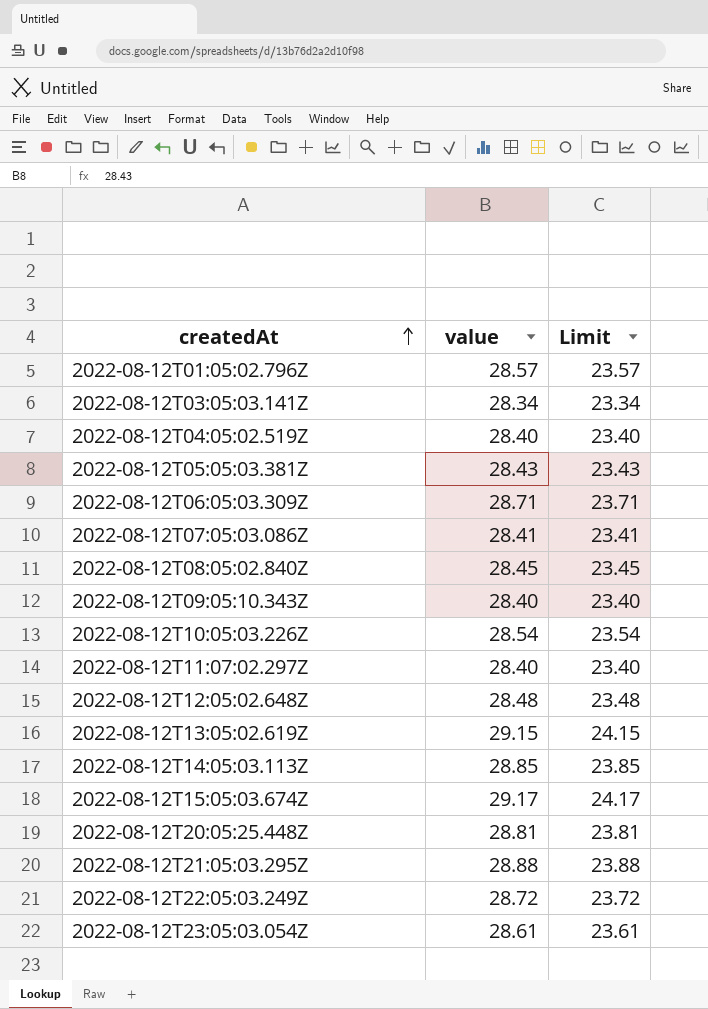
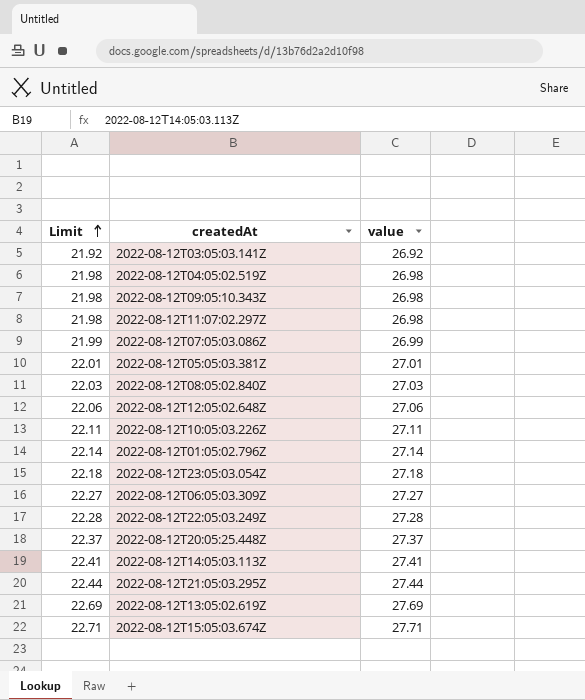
row order: createdAt ascending -> Limit ascending
column Limit | position: 3 -> 1
2022-08-12T03:05:03.141Z | Limit: 23.34 -> 21.92
2022-08-12T03:05:03.141Z | value: 28.34 -> 26.92
2022-08-12T04:05:02.519Z | Limit: 23.40 -> 21.98
2022-08-12T04:05:02.519Z | value: 28.40 -> 26.98
2022-08-12T09:05:10.343Z | Limit: 23.40 -> 21.98
2022-08-12T09:05:10.343Z | value: 28.40 -> 26.98
2022-08-12T11:07:02.297Z | Limit: 23.40 -> 21.98
2022-08-12T11:07:02.297Z | value: 28.40 -> 26.98
2022-08-12T07:05:03.086Z | Limit: 23.41 -> 21.99
2022-08-12T07:05:03.086Z | value: 28.41 -> 26.99
2022-08-12T05:05:03.381Z | Limit: 23.43 -> 22.01
2022-08-12T05:05:03.381Z | value: 28.43 -> 27.01
2022-08-12T08:05:02.840Z | Limit: 23.45 -> 22.03
2022-08-12T08:05:02.840Z | value: 28.45 -> 27.03
2022-08-12T12:05:02.648Z | Limit: 23.48 -> 22.06
2022-08-12T12:05:02.648Z | value: 28.48 -> 27.06
2022-08-12T10:05:03.226Z | Limit: 23.54 -> 22.11
2022-08-12T10:05:03.226Z | value: 28.54 -> 27.11
2022-08-12T01:05:02.796Z | Limit: 23.57 -> 22.14
2022-08-12T01:05:02.796Z | value: 28.57 -> 27.14
2022-08-12T23:05:03.054Z | Limit: 23.61 -> 22.18
2022-08-12T23:05:03.054Z | value: 28.61 -> 27.18
2022-08-12T06:05:03.309Z | Limit: 23.71 -> 22.27
2022-08-12T06:05:03.309Z | value: 28.71 -> 27.27
2022-08-12T22:05:03.249Z | Limit: 23.72 -> 22.28
2022-08-12T22:05:03.249Z | value: 28.72 -> 27.28
2022-08-12T20:05:25.448Z | Limit: 23.81 -> 22.37
2022-08-12T20:05:25.448Z | value: 28.81 -> 27.37
2022-08-12T14:05:03.113Z | Limit: 23.85 -> 22.41
2022-08-12T14:05:03.113Z | value: 28.85 -> 27.41
2022-08-12T21:05:03.295Z | Limit: 23.88 -> 22.44
2022-08-12T21:05:03.295Z | value: 28.88 -> 27.44
2022-08-12T13:05:02.619Z | Limit: 24.15 -> 22.69
2022-08-12T13:05:02.619Z | value: 29.15 -> 27.69
2022-08-12T15:05:03.674Z | Limit: 24.17 -> 22.71
2022-08-12T15:05:03.674Z | value: 29.17 -> 27.71

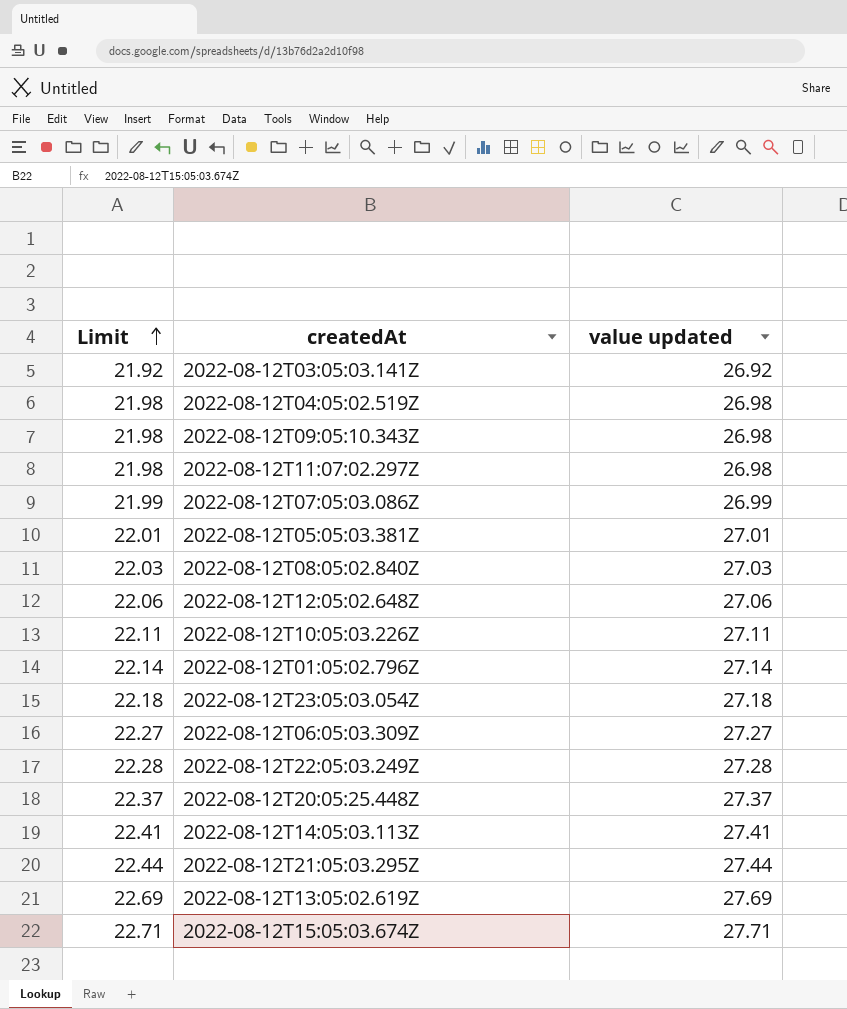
column name: value -> value updated

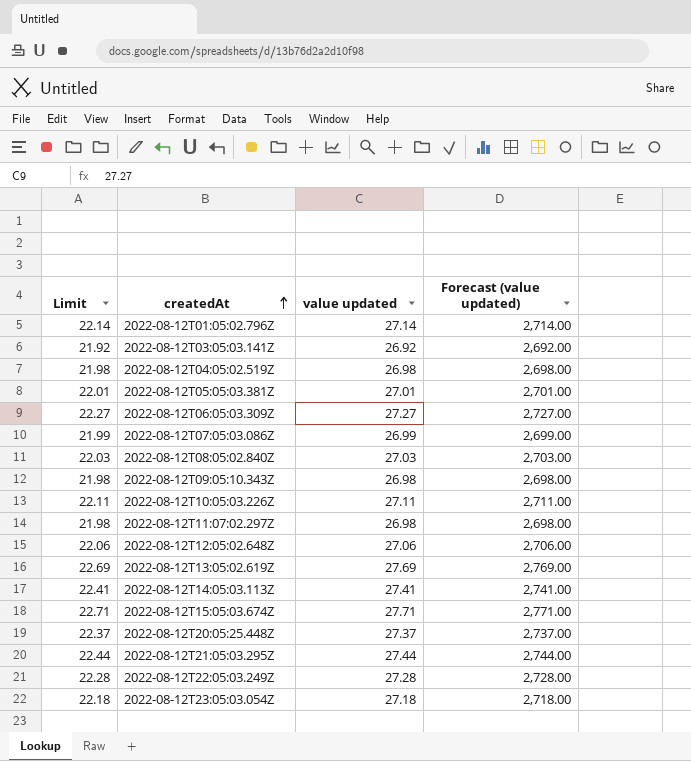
row order: Limit ascending -> createdAt ascending
column Forecast (value updated) | formula: none -> [value updated] * 100

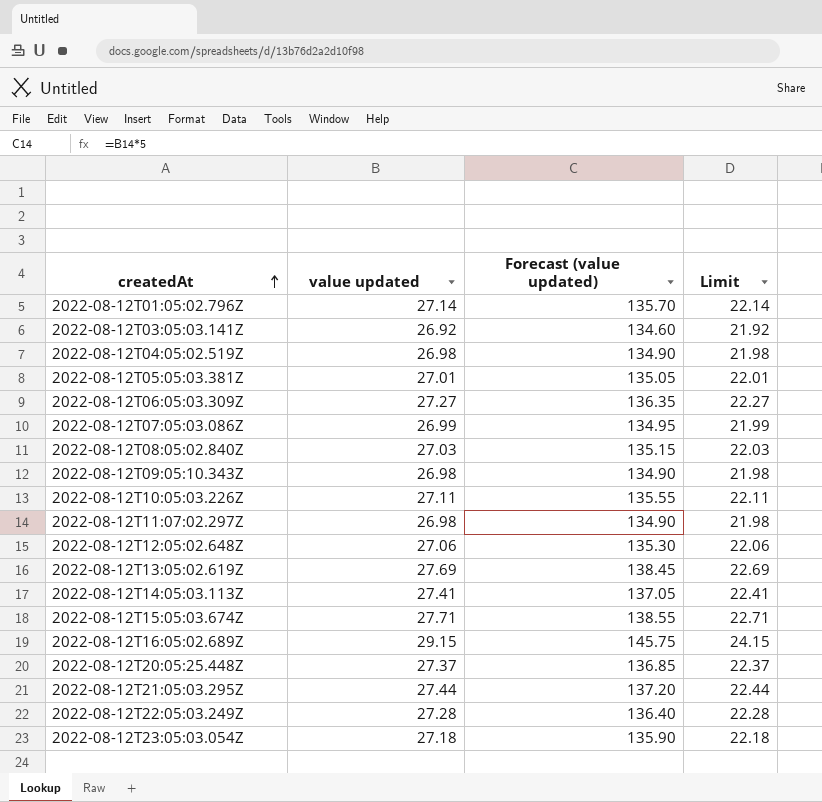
column Forecast (value updated) | formula: [value updated] * 100 -> [value updated] * 5
column Limit | position: 1 -> 4
row 2022-08-12T16:05:02.689Z: none -> 29.15 | 145.75 | 24.15

